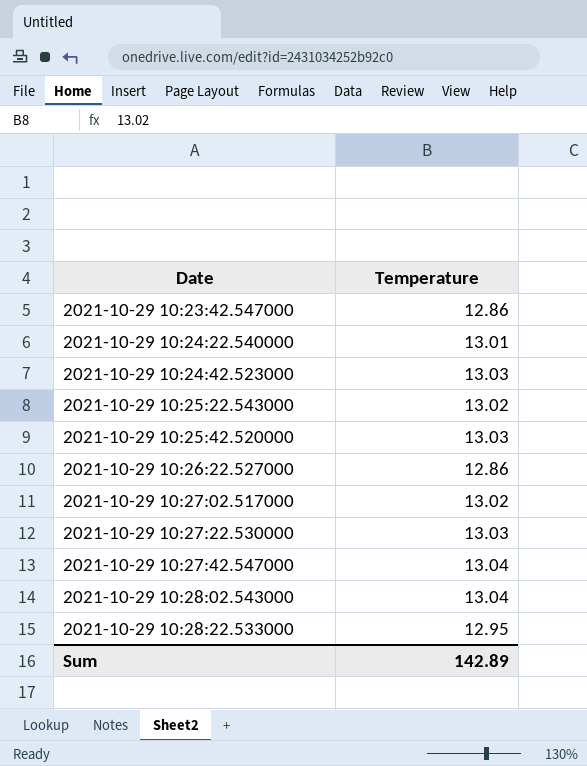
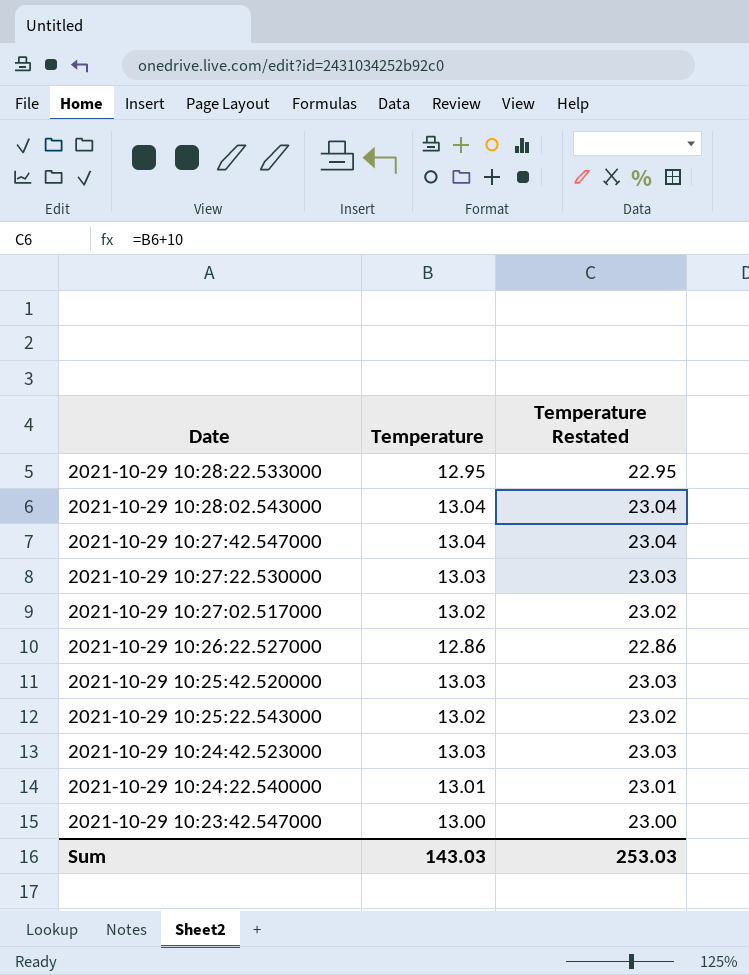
row order: Date ascending -> Date descending
column Temperature Restated | formula: none -> [Temperature] + 10
2021-10-29 10:23:42.547000 | Temperature: 12.86 -> 13.00
Sum | Temperature: 142.89 -> 143.03

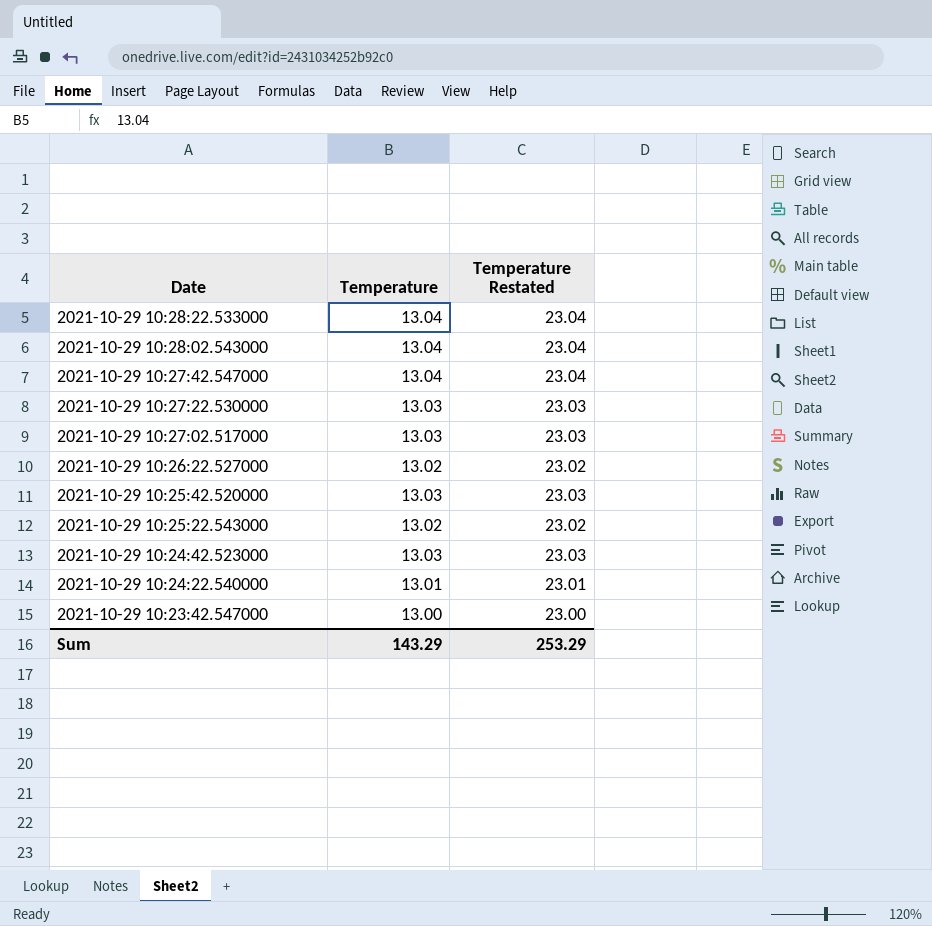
2021-10-29 10:28:22.533000 | Temperature: 12.95 -> 13.04
2021-10-29 10:28:22.533000 | Temperature Restated: 22.95 -> 23.04
2021-10-29 10:27:02.517000 | Temperature: 13.02 -> 13.03
2021-10-29 10:27:02.517000 | Temperature Restated: 23.02 -> 23.03
2021-10-29 10:26:22.527000 | Temperature: 12.86 -> 13.02
2021-10-29 10:26:22.527000 | Temperature Restated: 22.86 -> 23.02
Sum | Temperature: 143.03 -> 143.29
Sum | Temperature Restated: 253.03 -> 253.29

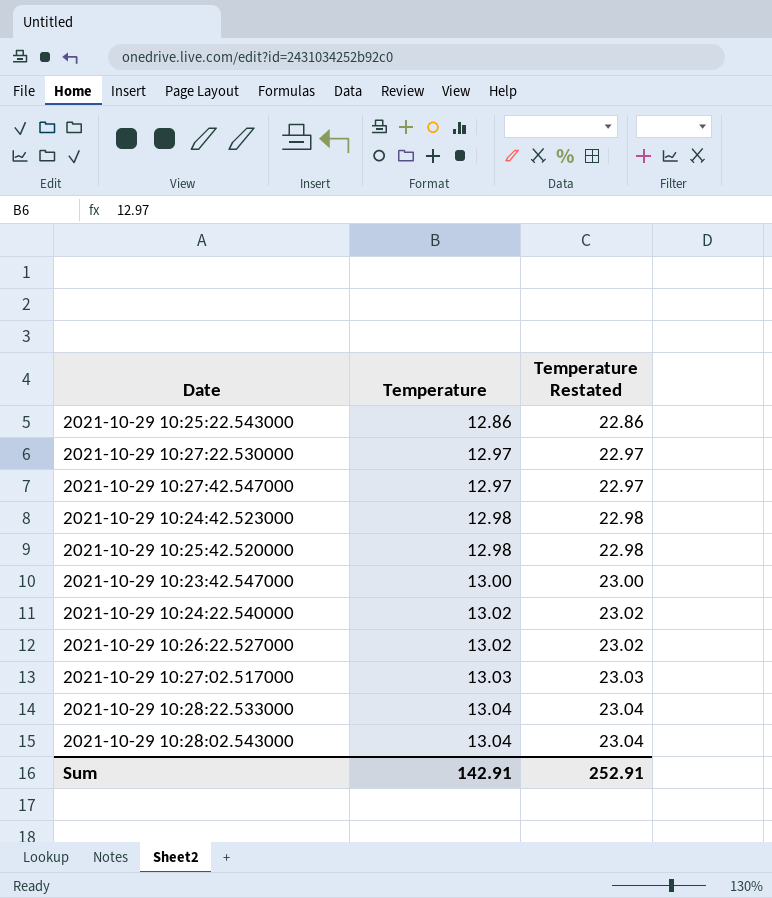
row order: Date descending -> Temperature ascending
2021-10-29 10:25:22.543000 | Temperature: 13.02 -> 12.86
2021-10-29 10:25:22.543000 | Temperature Restated: 23.02 -> 22.86
2021-10-29 10:27:22.530000 | Temperature: 13.03 -> 12.97
2021-10-29 10:27:22.530000 | Temperature Restated: 23.03 -> 22.97
2021-10-29 10:27:42.547000 | Temperature: 13.04 -> 12.97
2021-10-29 10:27:42.547000 | Temperature Restated: 23.04 -> 22.97
2021-10-29 10:24:42.523000 | Temperature: 13.03 -> 12.98
2021-10-29 10:24:42.523000 | Temperature Restated: 23.03 -> 22.98
2021-10-29 10:25:42.520000 | Temperature: 13.03 -> 12.98
2021-10-29 10:25:42.520000 | Temperature Restated: 23.03 -> 22.98
2021-10-29 10:24:22.540000 | Temperature: 13.01 -> 13.02
2021-10-29 10:24:22.540000 | Temperature Restated: 23.01 -> 23.02
Sum | Temperature: 143.29 -> 142.91
Sum | Temperature Restated: 253.29 -> 252.91

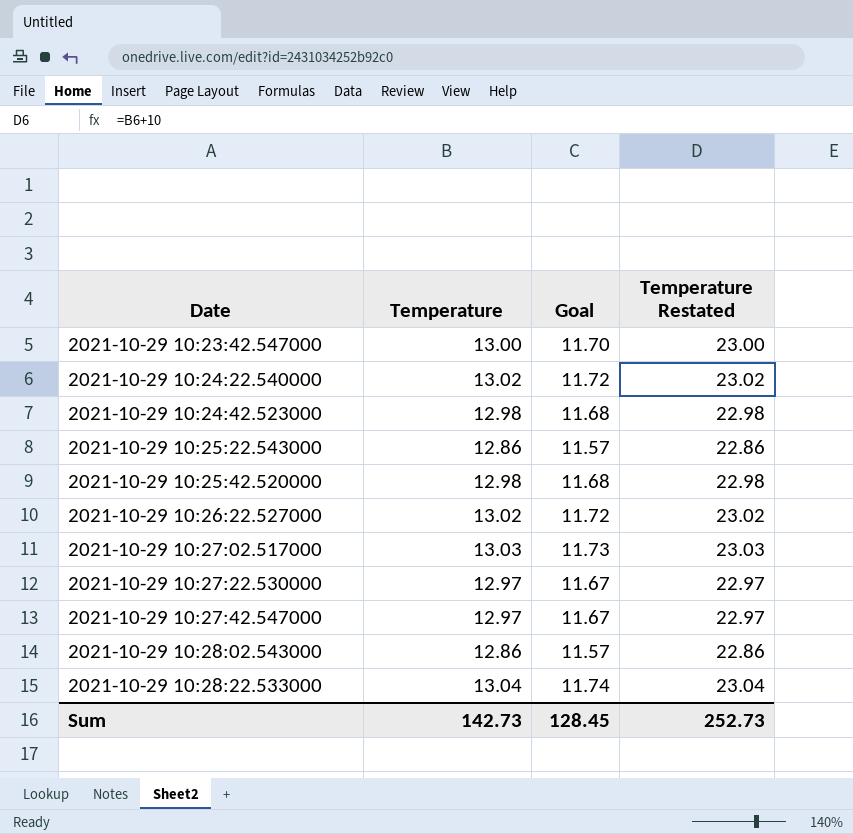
row order: Temperature ascending -> Date ascending
column Goal | formula: none -> [Temperature] * 0.9
2021-10-29 10:28:02.543000 | Temperature: 13.04 -> 12.86
2021-10-29 10:28:02.543000 | Temperature Restated: 23.04 -> 22.86
Sum | Temperature: 142.91 -> 142.73
Sum | Temperature Restated: 252.91 -> 252.73

